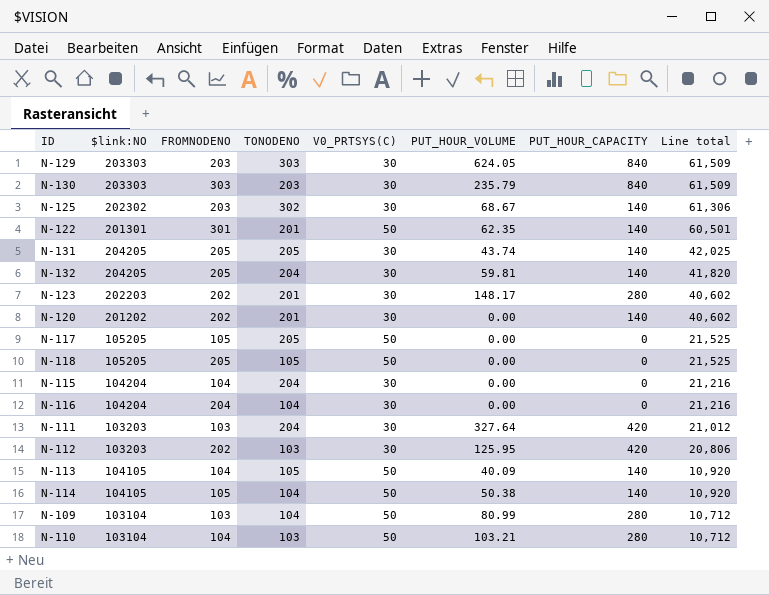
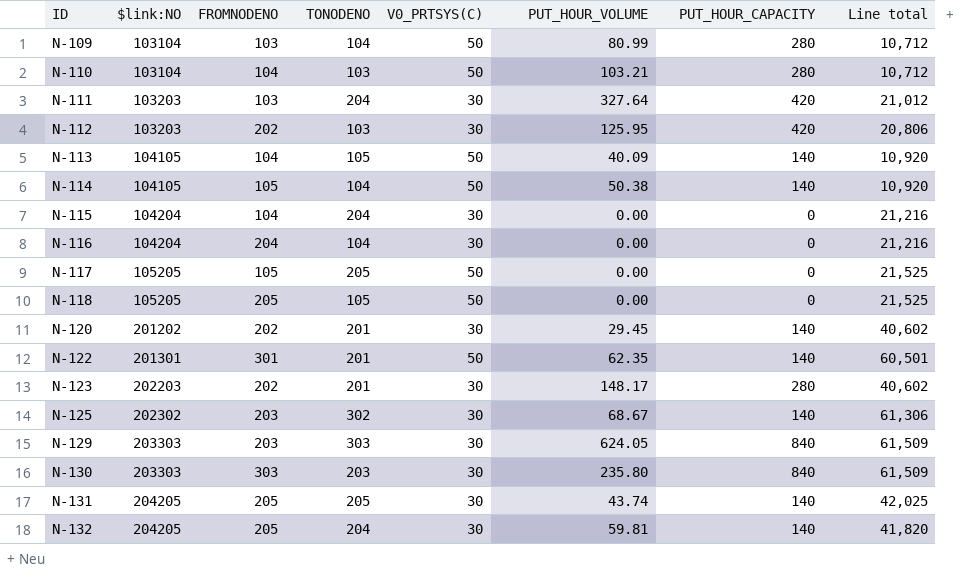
row order: Line total descending -> ID ascending
N-120 | PUT_HOUR_VOLUME: 0.00 -> 29.45
N-130 | PUT_HOUR_VOLUME: 235.79 -> 235.80

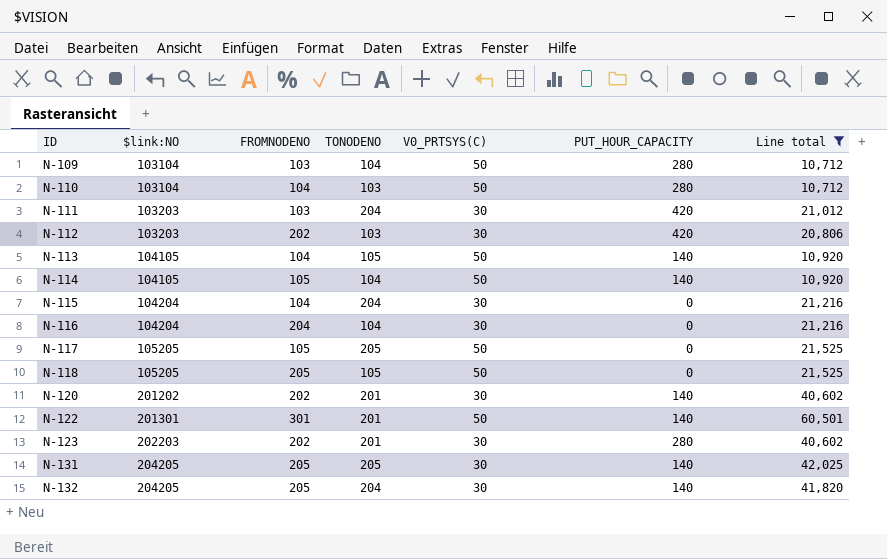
filter: none -> Line total <= 60,501
column PUT_HOUR_VOLUME | position: 6 -> none

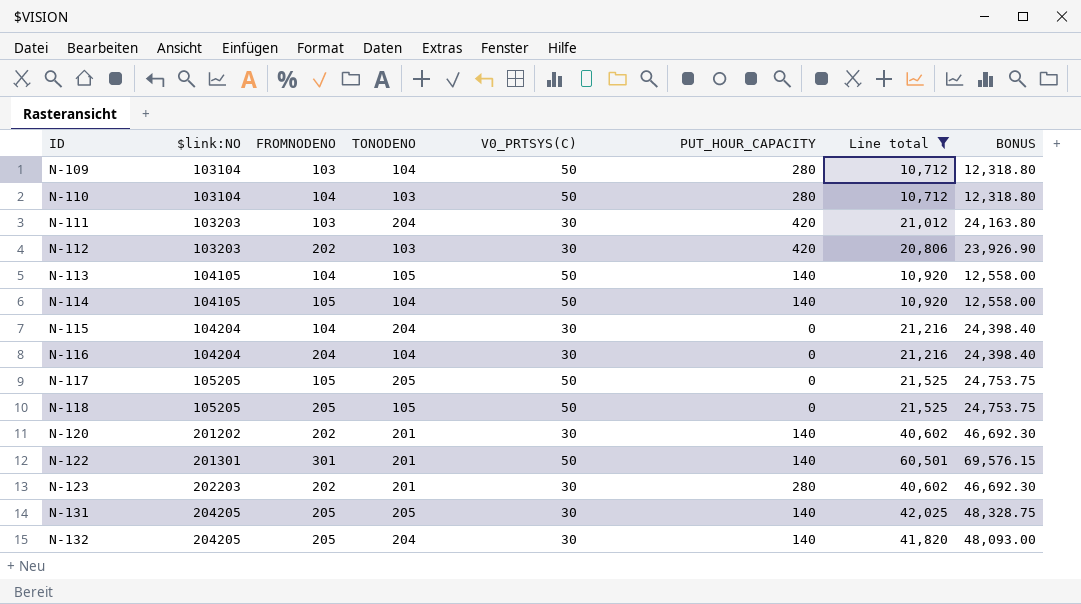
column BONUS | formula: none -> [Line total] * 1.15

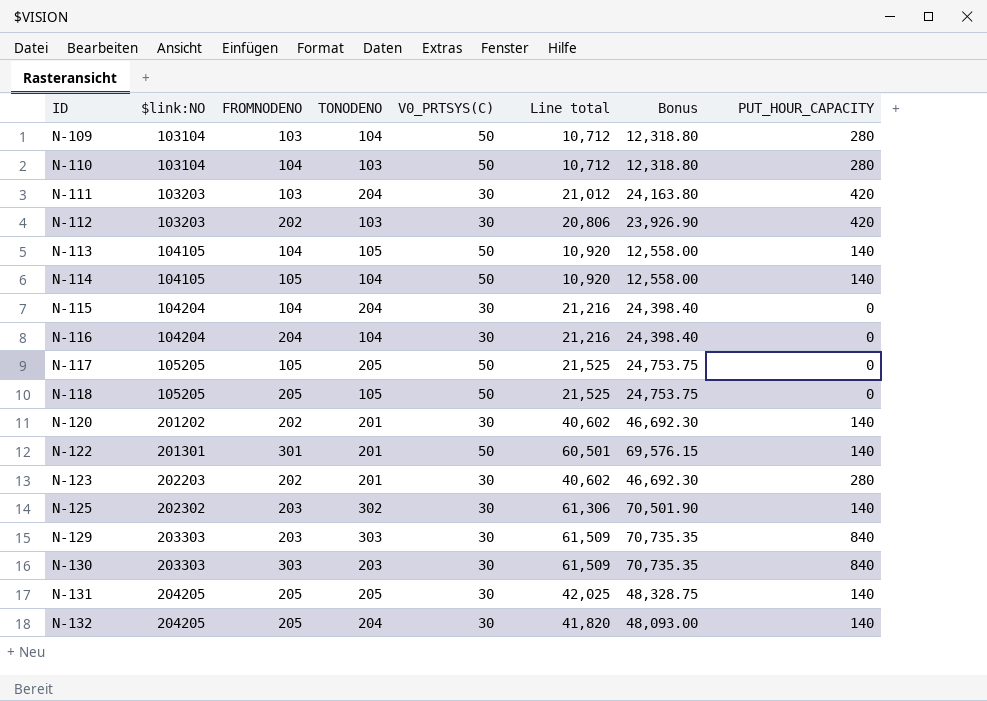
filter: Line total <= 60,501 -> none
column name: BONUS -> Bonus
column PUT_HOUR_CAPACITY | position: 6 -> 8

